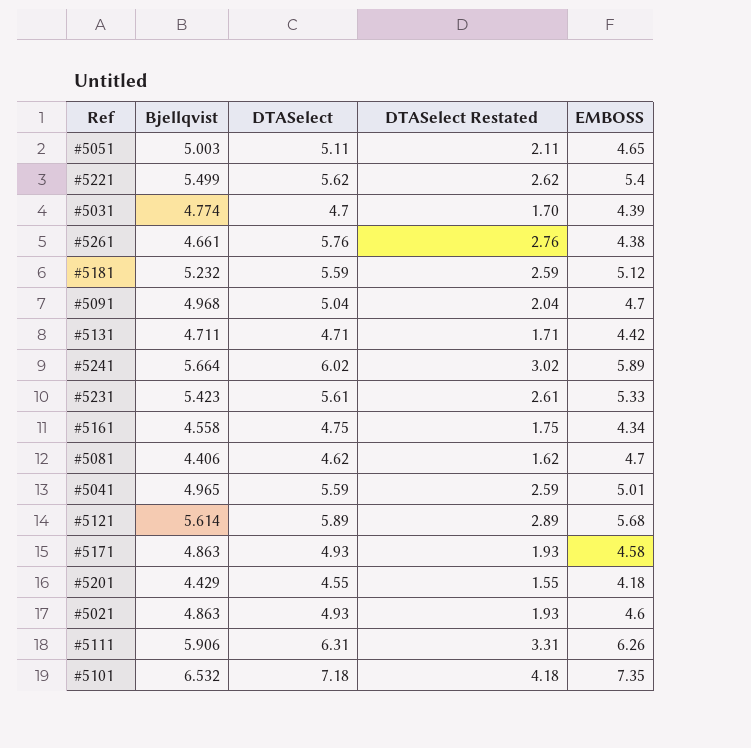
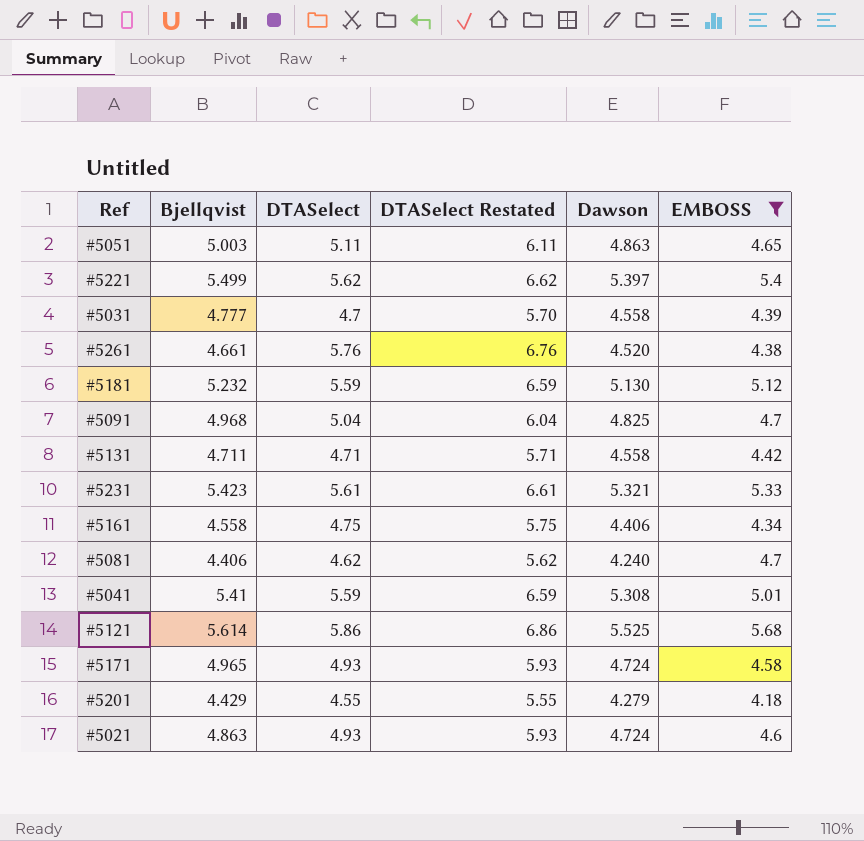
filter: none -> EMBOSS <= 5.68
column DTASelect Restated | formula: [DTASelect] - 3 -> [DTASelect] + 1
column Dawson | position: none -> 5
#5031 | Bjellqvist: 4.774 -> 4.777
#5041 | Bjellqvist: 4.965 -> 5.41
#5121 | DTASelect: 5.89 -> 5.86
#5171 | Bjellqvist: 4.863 -> 4.965

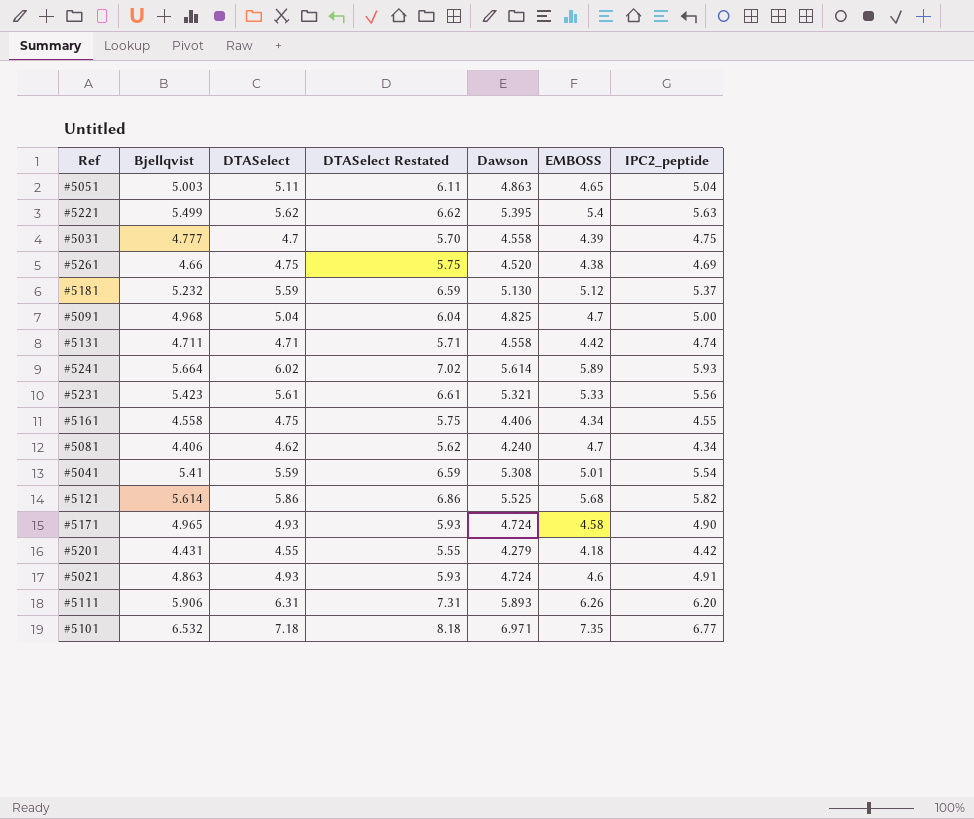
filter: EMBOSS <= 5.68 -> none
column IPC2_peptide | position: none -> 7
#5221 | Dawson: 5.397 -> 5.395
#5261 | Bjellqvist: 4.661 -> 4.66
#5261 | DTASelect: 5.76 -> 4.75
#5261 | DTASelect Restated: 6.76 -> 5.75
#5201 | Bjellqvist: 4.429 -> 4.431

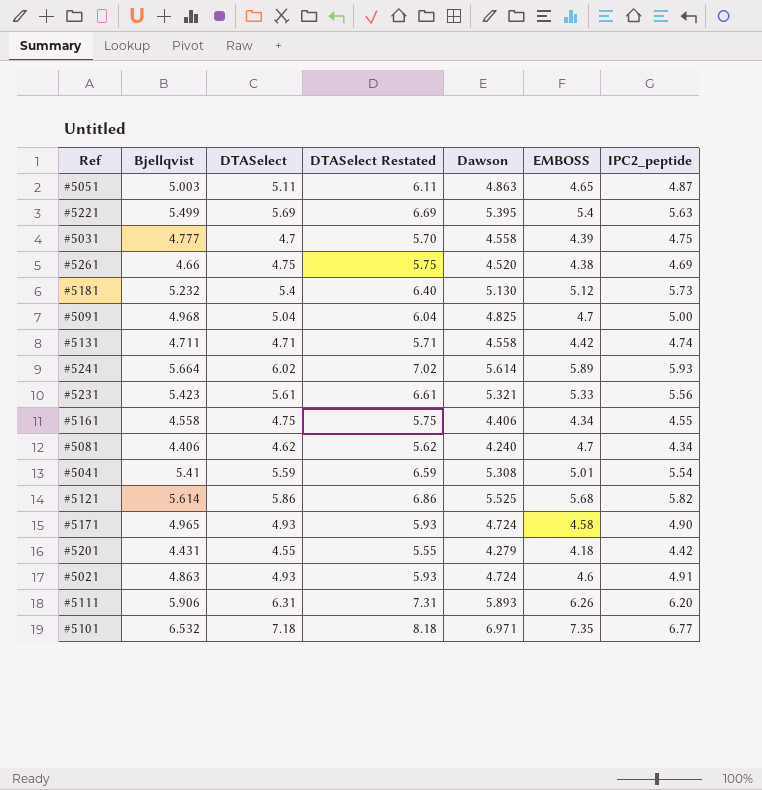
#5051 | IPC2_peptide: 5.04 -> 4.87
#5221 | DTASelect: 5.62 -> 5.69
#5221 | DTASelect Restated: 6.62 -> 6.69
#5181 | DTASelect: 5.59 -> 5.4
#5181 | DTASelect Restated: 6.59 -> 6.40
#5181 | IPC2_peptide: 5.37 -> 5.73

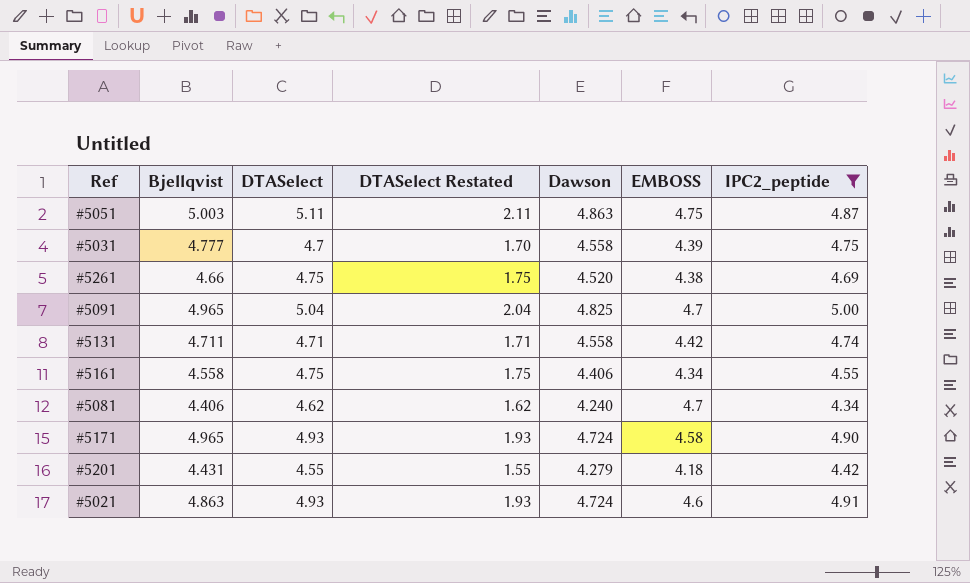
filter: none -> IPC2_peptide <= 5.00
column DTASelect Restated | formula: [DTASelect] + 1 -> [DTASelect] - 3
#5051 | EMBOSS: 4.65 -> 4.75
#5091 | Bjellqvist: 4.968 -> 4.965

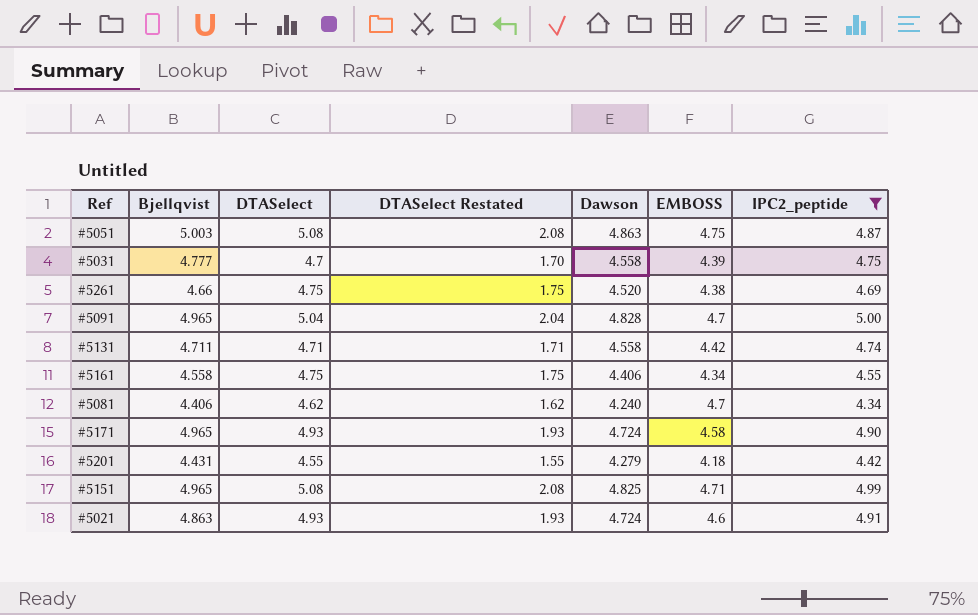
#5051 | DTASelect: 5.11 -> 5.08
#5051 | DTASelect Restated: 2.11 -> 2.08
#5091 | Dawson: 4.825 -> 4.828
row #5151: none -> 4.965 | 5.08 | 2.08 | 4.825 | 4.71 | 4.99

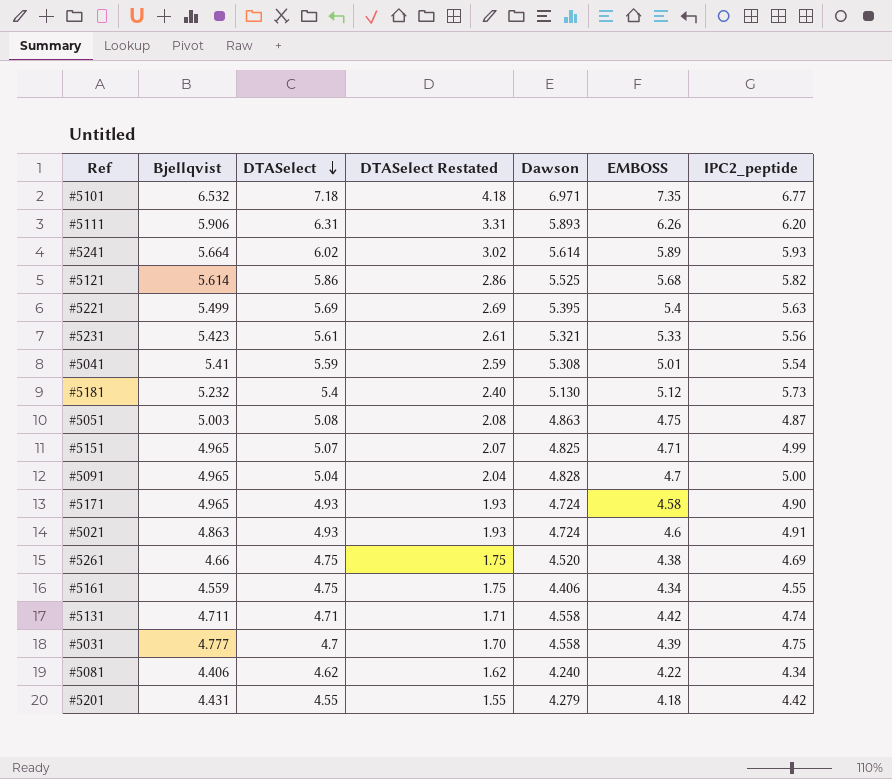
filter: IPC2_peptide <= 5.00 -> none
row order: none -> DTASelect descending
#5151 | DTASelect: 5.08 -> 5.07
#5151 | DTASelect Restated: 2.08 -> 2.07
#5161 | Bjellqvist: 4.558 -> 4.559
#5081 | EMBOSS: 4.7 -> 4.22

